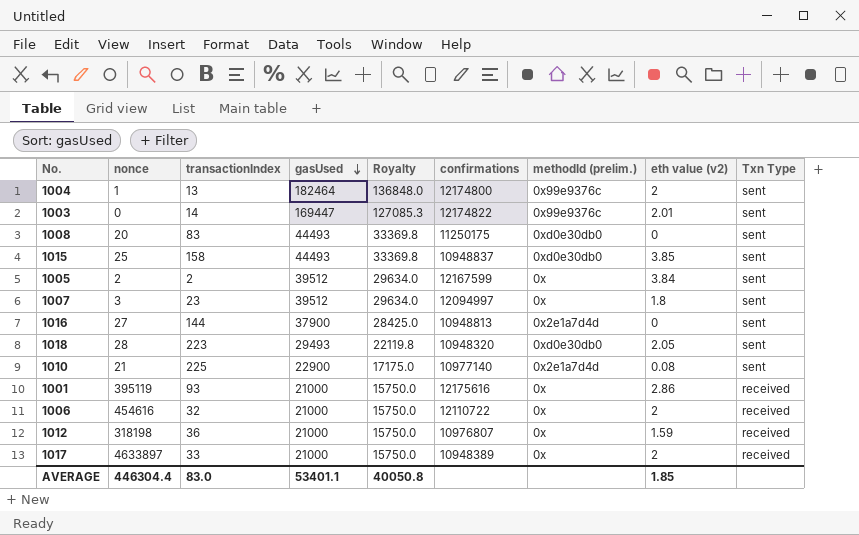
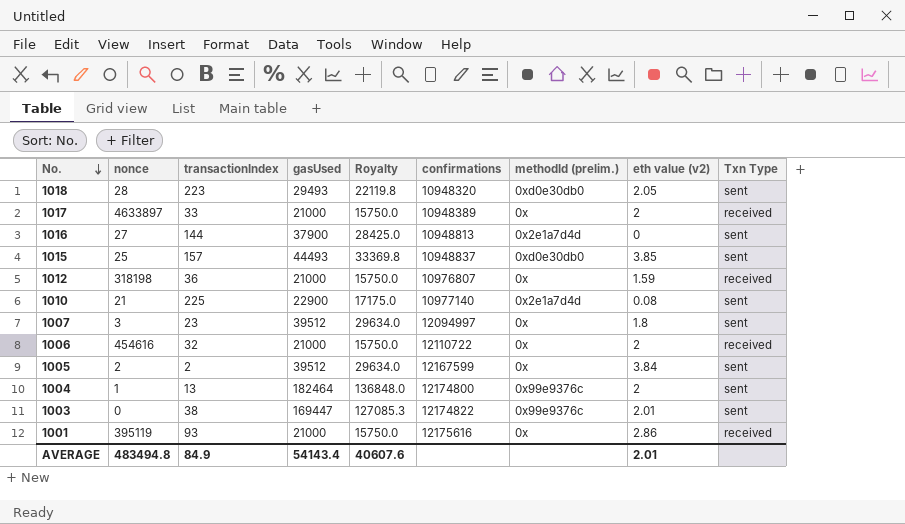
row order: gasUsed descending -> No. descending
row 1008: 20 | 83 | 44493 | 33369.8 | 11250175 | 0xd0e30db0 | 0 | sent -> none
1015 | transactionIndex: 158 -> 157
1003 | transactionIndex: 14 -> 38
AVERAGE | nonce: 446304.4 -> 483494.8
AVERAGE | transactionIndex: 83.0 -> 84.9
AVERAGE | gasUsed: 53401.1 -> 54143.4
AVERAGE | Royalty: 40050.8 -> 40607.6
AVERAGE | eth value (v2): 1.85 -> 2.01

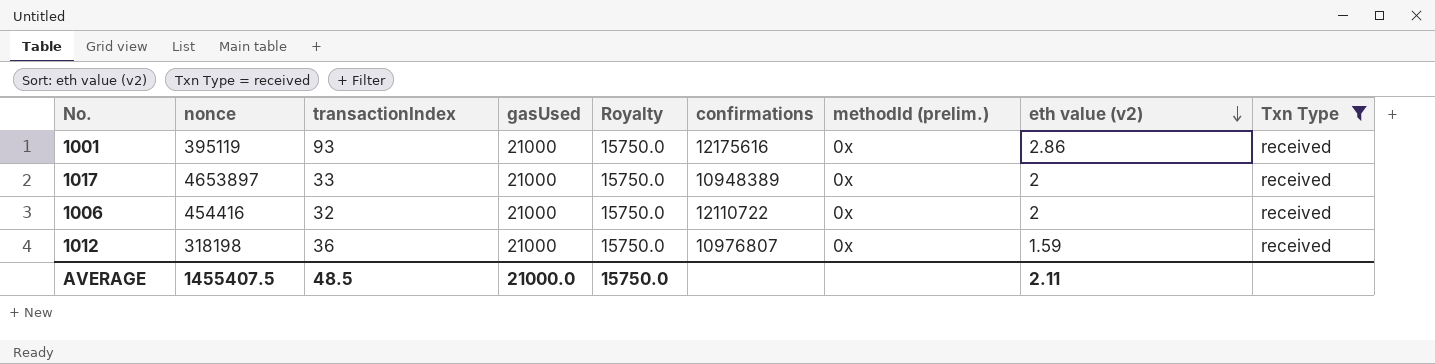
filter: none -> Txn Type = received
row order: No. descending -> eth value (v2) descending
1017 | nonce: 4633897 -> 4653897
1006 | nonce: 454616 -> 454416
AVERAGE | nonce: 483494.8 -> 1455407.5
AVERAGE | transactionIndex: 84.9 -> 48.5
AVERAGE | gasUsed: 54143.4 -> 21000.0
AVERAGE | Royalty: 40607.6 -> 15750.0
AVERAGE | eth value (v2): 2.01 -> 2.11

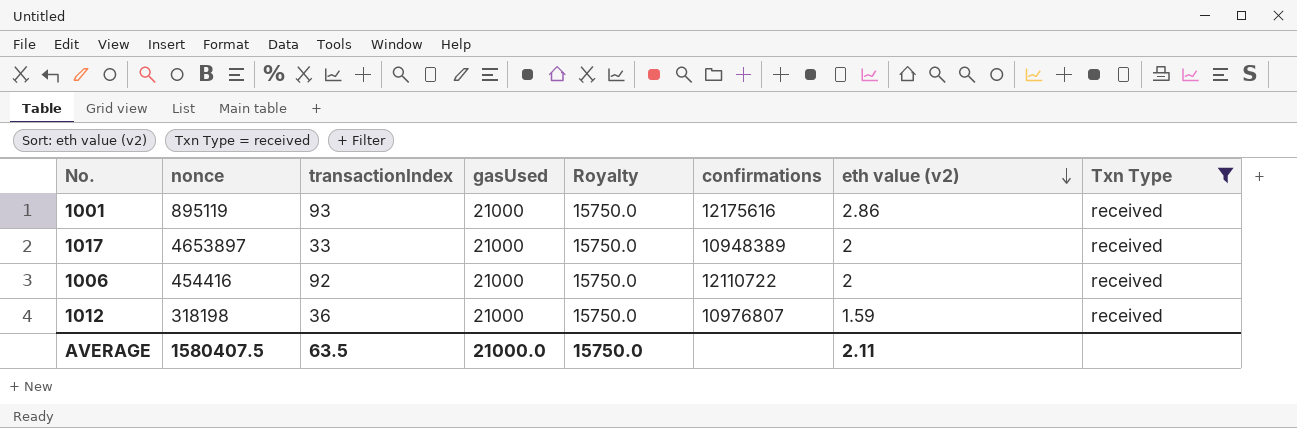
column methodId (prelim.) | position: 7 -> none
1001 | nonce: 395119 -> 895119
1006 | transactionIndex: 32 -> 92
AVERAGE | nonce: 1455407.5 -> 1580407.5
AVERAGE | transactionIndex: 48.5 -> 63.5

